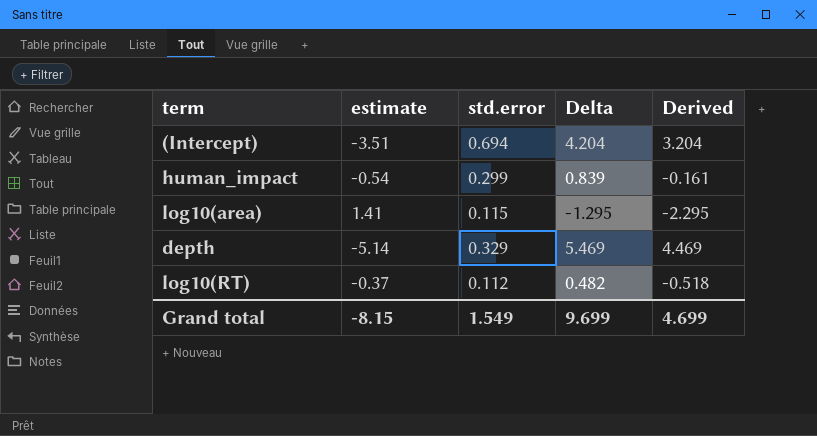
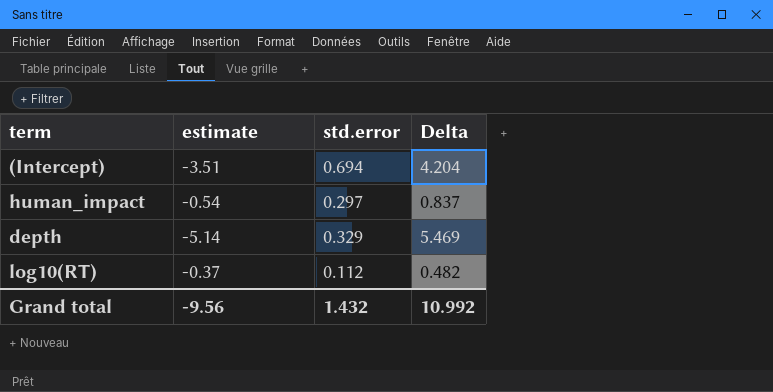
column Derived | formula: [Delta] - 1 -> none
row log10(area): 1.41 | 0.115 | -1.295 | -2.295 -> none
human_impact | std.error: 0.299 -> 0.297
human_impact | Delta: 0.839 -> 0.837
Grand total | estimate: -8.15 -> -9.56
Grand total | std.error: 1.549 -> 1.432
Grand total | Delta: 9.699 -> 10.992

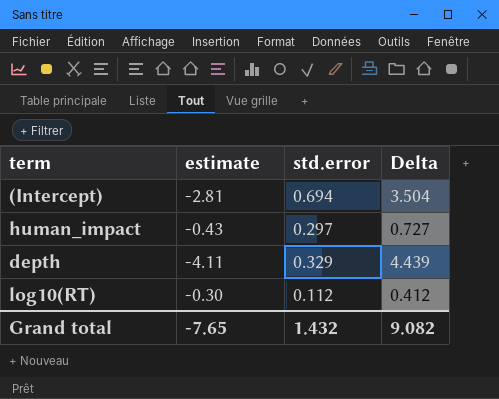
(Intercept) | estimate: -3.51 -> -2.81
(Intercept) | Delta: 4.204 -> 3.504
human_impact | estimate: -0.54 -> -0.43
human_impact | Delta: 0.837 -> 0.727
depth | estimate: -5.14 -> -4.11
depth | Delta: 5.469 -> 4.439
log10(RT) | estimate: -0.37 -> -0.30
log10(RT) | Delta: 0.482 -> 0.412
Grand total | estimate: -9.56 -> -7.65
Grand total | Delta: 10.992 -> 9.082

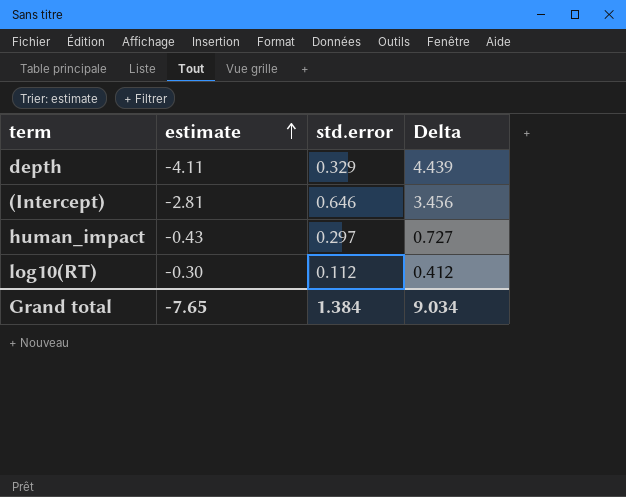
row order: none -> estimate ascending
(Intercept) | std.error: 0.694 -> 0.646
(Intercept) | Delta: 3.504 -> 3.456
Grand total | std.error: 1.432 -> 1.384
Grand total | Delta: 9.082 -> 9.034

